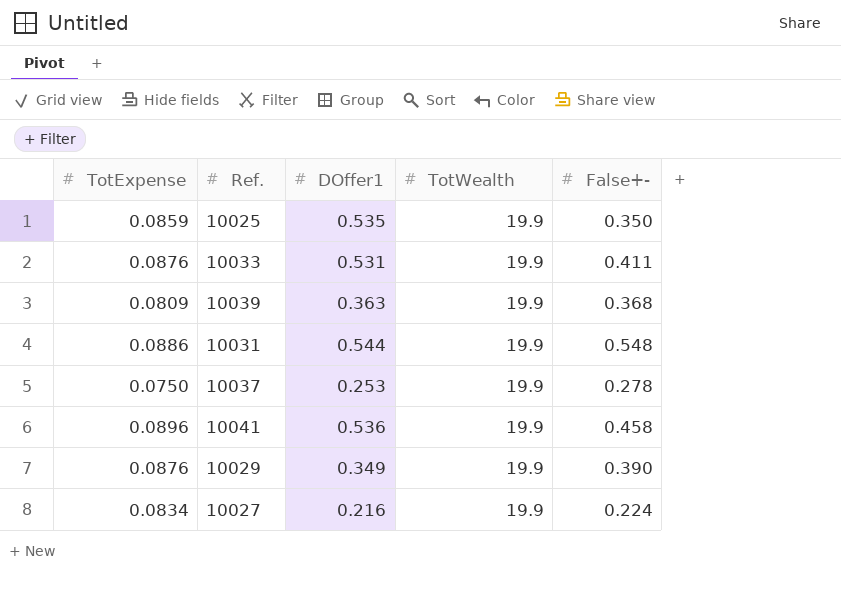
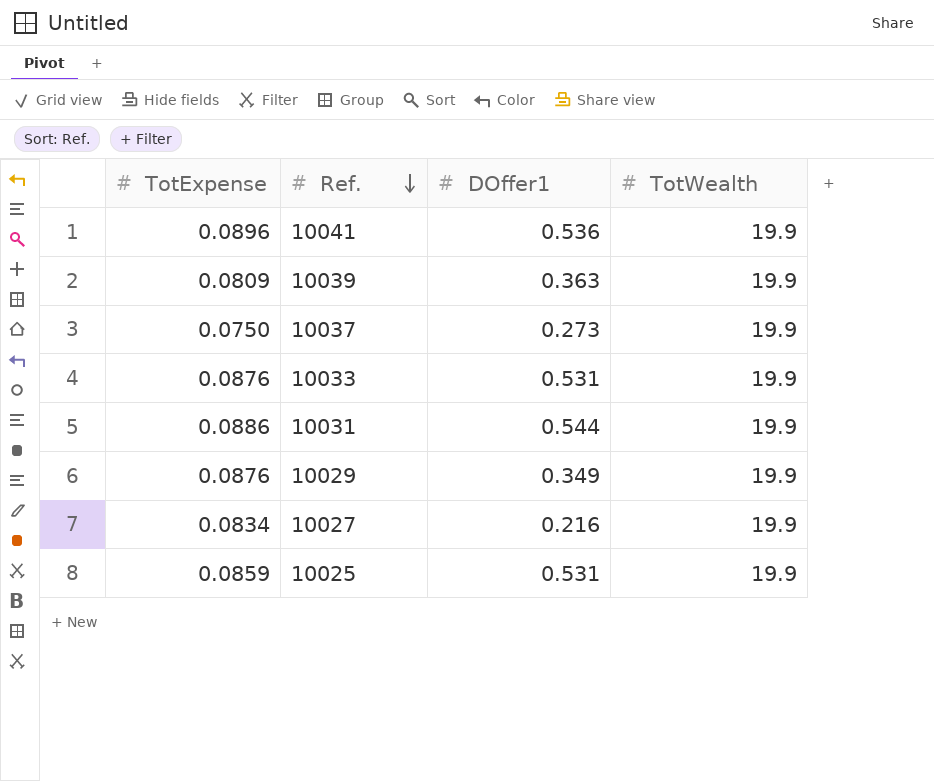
row order: none -> Ref. descending
column False+- | position: 5 -> none
10037 | DOffer1: 0.253 -> 0.273
10025 | DOffer1: 0.535 -> 0.531

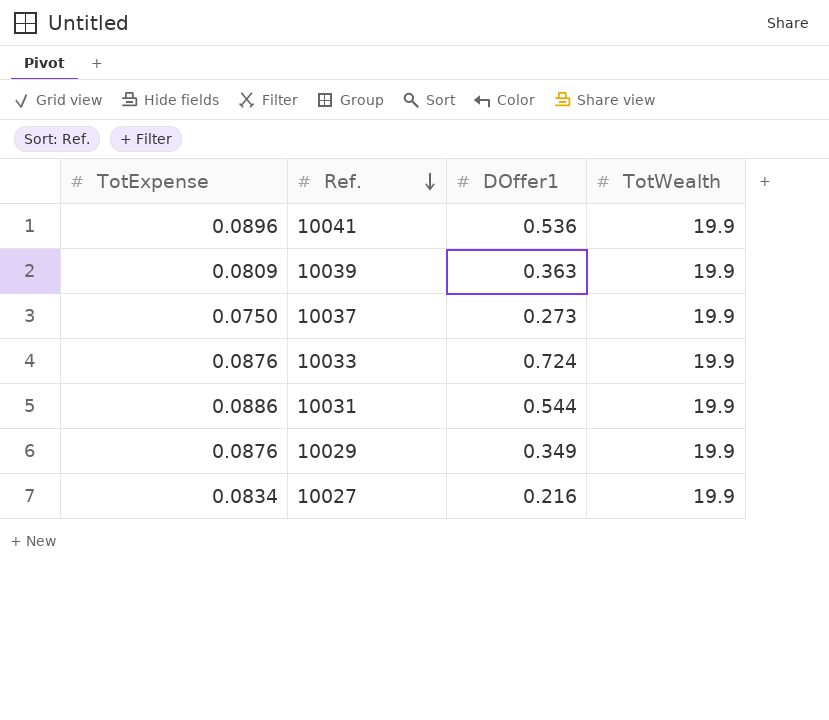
row 10025: 0.0859 | 0.531 | 19.9 -> none
10033 | DOffer1: 0.531 -> 0.724

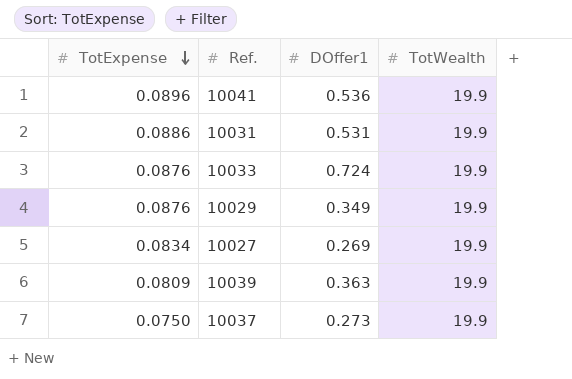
row order: Ref. descending -> TotExpense descending
10031 | DOffer1: 0.544 -> 0.531
10027 | DOffer1: 0.216 -> 0.269

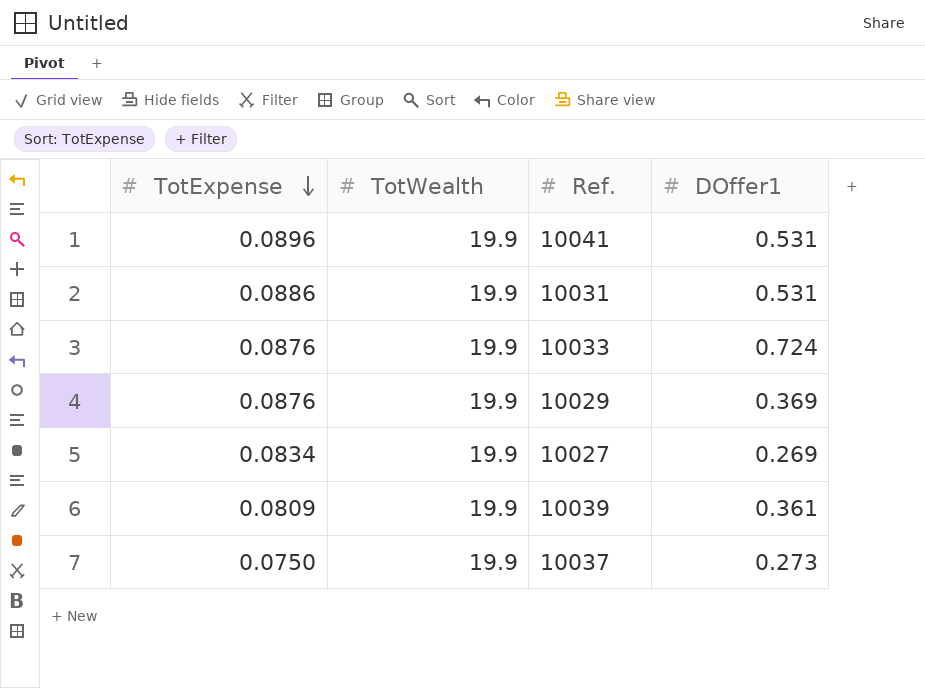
column TotWealth | position: 4 -> 2
10041 | DOffer1: 0.536 -> 0.531
10029 | DOffer1: 0.349 -> 0.369
10039 | DOffer1: 0.363 -> 0.361

